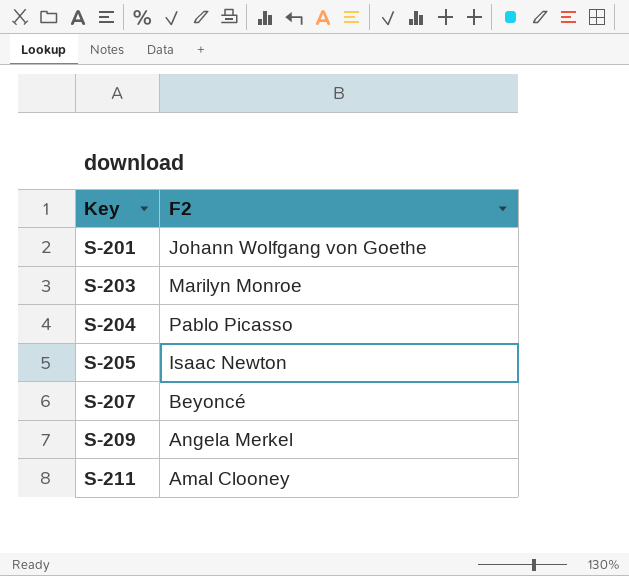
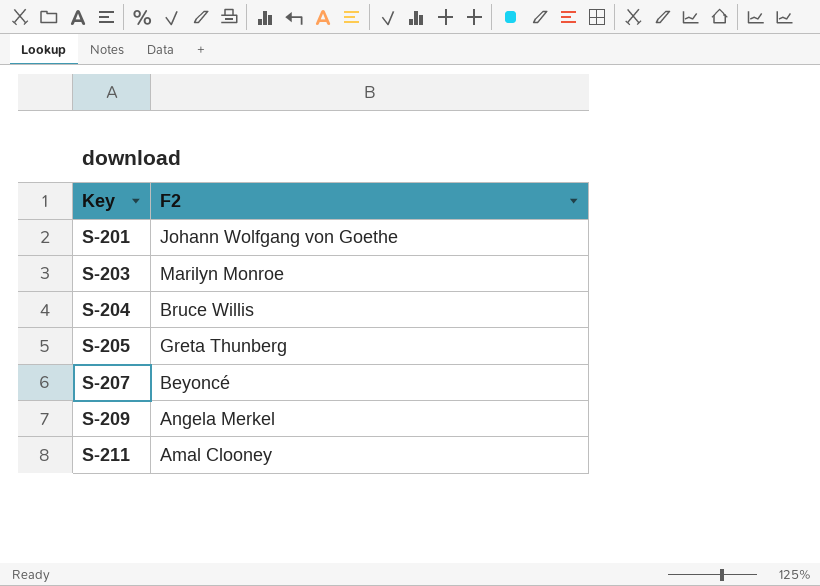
S-204 | F2: Pablo Picasso -> Bruce Willis
S-205 | F2: Isaac Newton -> Greta Thunberg

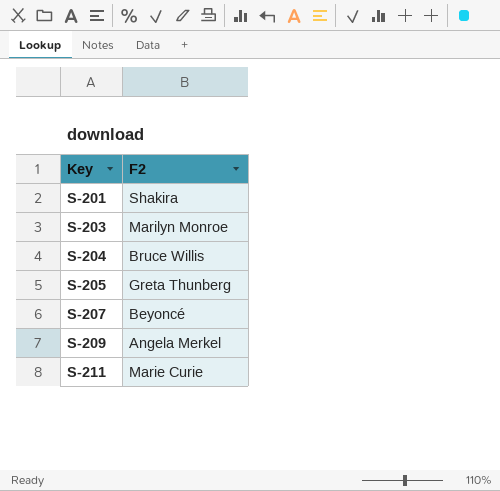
S-201 | F2: Johann Wolfgang von Goethe -> Shakira
S-211 | F2: Amal Clooney -> Marie Curie

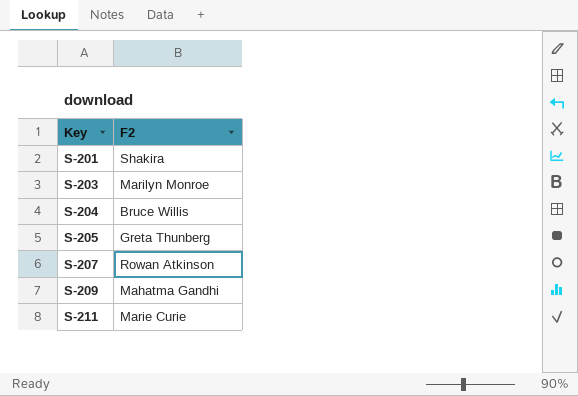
S-207 | F2: Beyoncé -> Rowan Atkinson
S-209 | F2: Angela Merkel -> Mahatma Gandhi

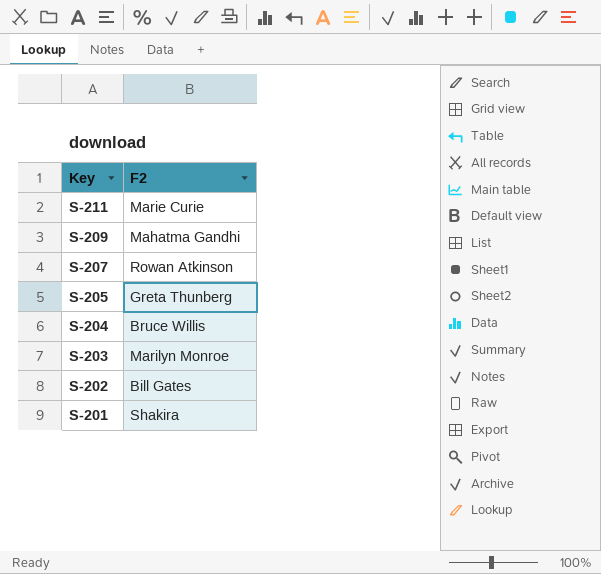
row order: Key ascending -> Key descending
row S-202: none -> Bill Gates

